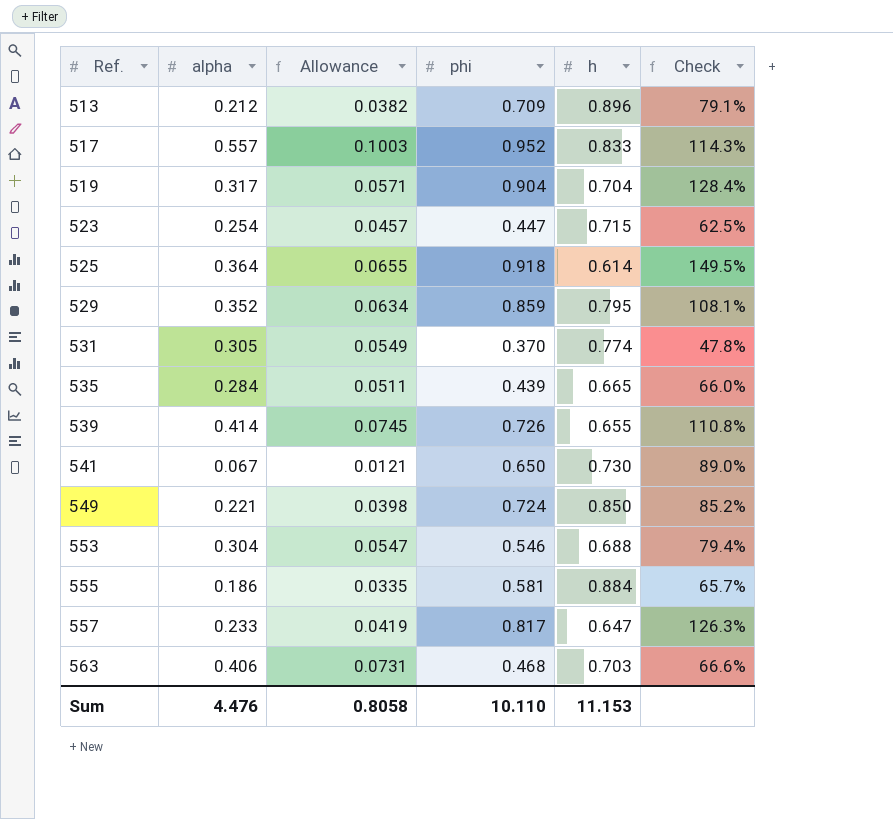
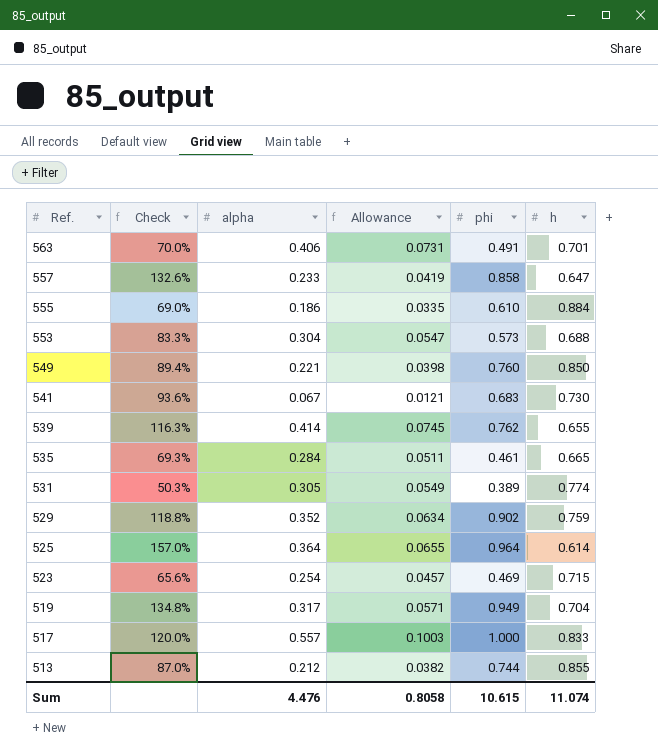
row order: Ref. ascending -> Ref. descending
column Check | position: 6 -> 2
563 | Check: 66.6% -> 70.0%
563 | phi: 0.468 -> 0.491
563 | h: 0.703 -> 0.701
557 | Check: 126.3% -> 132.6%
557 | phi: 0.817 -> 0.858
555 | Check: 65.7% -> 69.0%
555 | phi: 0.581 -> 0.610
553 | Check: 79.4% -> 83.3%
553 | phi: 0.546 -> 0.573
549 | Check: 85.2% -> 89.4%
549 | phi: 0.724 -> 0.760
541 | Check: 89.0% -> 93.6%
541 | phi: 0.650 -> 0.683
539 | Check: 110.8% -> 116.3%
539 | phi: 0.726 -> 0.762
535 | Check: 66.0% -> 69.3%
535 | phi: 0.439 -> 0.461
531 | Check: 47.8% -> 50.3%
531 | phi: 0.370 -> 0.389
529 | Check: 108.1% -> 118.8%
529 | phi: 0.859 -> 0.902
529 | h: 0.795 -> 0.759
525 | Check: 149.5% -> 157.0%
525 | phi: 0.918 -> 0.964
523 | Check: 62.5% -> 65.6%
523 | phi: 0.447 -> 0.469
519 | Check: 128.4% -> 134.8%
519 | phi: 0.904 -> 0.949
517 | Check: 114.3% -> 120.0%
517 | phi: 0.952 -> 1.000
513 | Check: 79.1% -> 87.0%
513 | phi: 0.709 -> 0.744
513 | h: 0.896 -> 0.855
Sum | phi: 10.110 -> 10.615
Sum | h: 11.153 -> 11.074

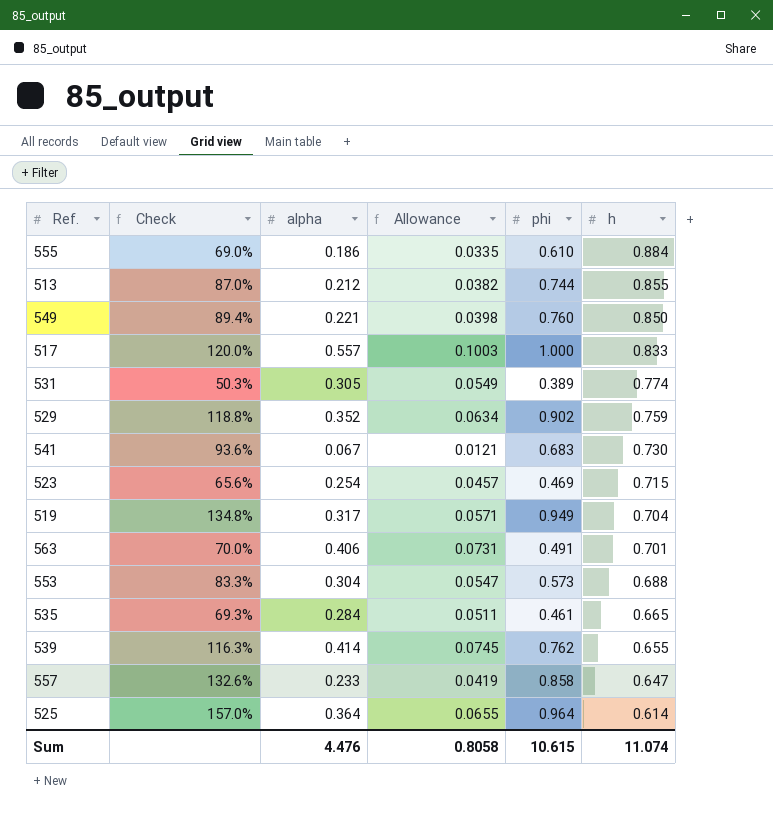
row order: Ref. descending -> h descending

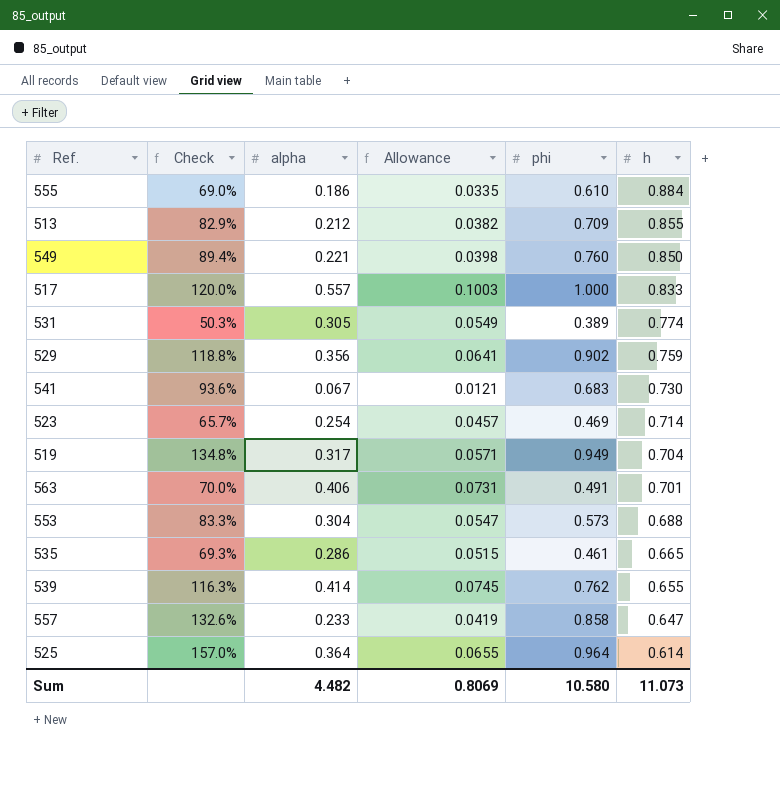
513 | Check: 87.0% -> 82.9%
513 | phi: 0.744 -> 0.709
529 | alpha: 0.352 -> 0.356
529 | Allowance: 0.0634 -> 0.0641
523 | Check: 65.6% -> 65.7%
523 | h: 0.715 -> 0.714
535 | alpha: 0.284 -> 0.286
535 | Allowance: 0.0511 -> 0.0515
Sum | alpha: 4.476 -> 4.482
Sum | Allowance: 0.8058 -> 0.8069
Sum | phi: 10.615 -> 10.580
Sum | h: 11.074 -> 11.073

